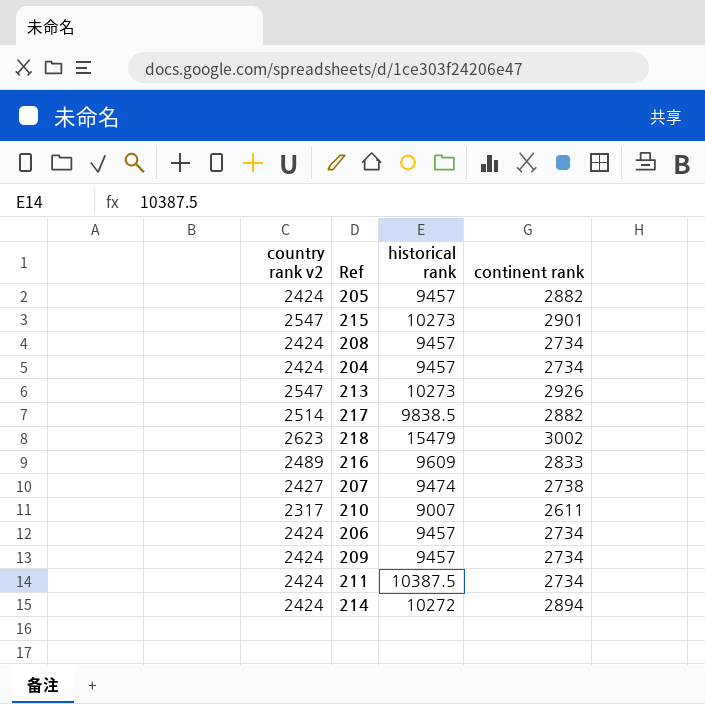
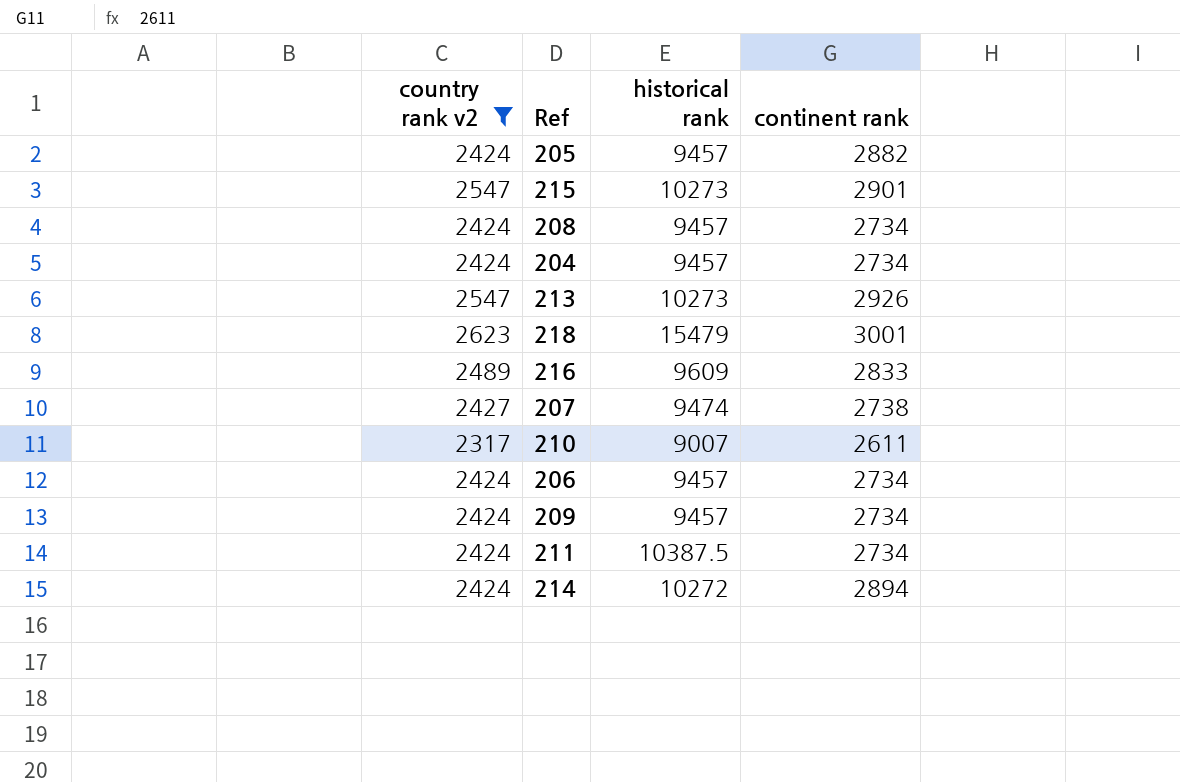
filter: none -> country rank v2 != 2514
218 | continent rank: 3002 -> 3001

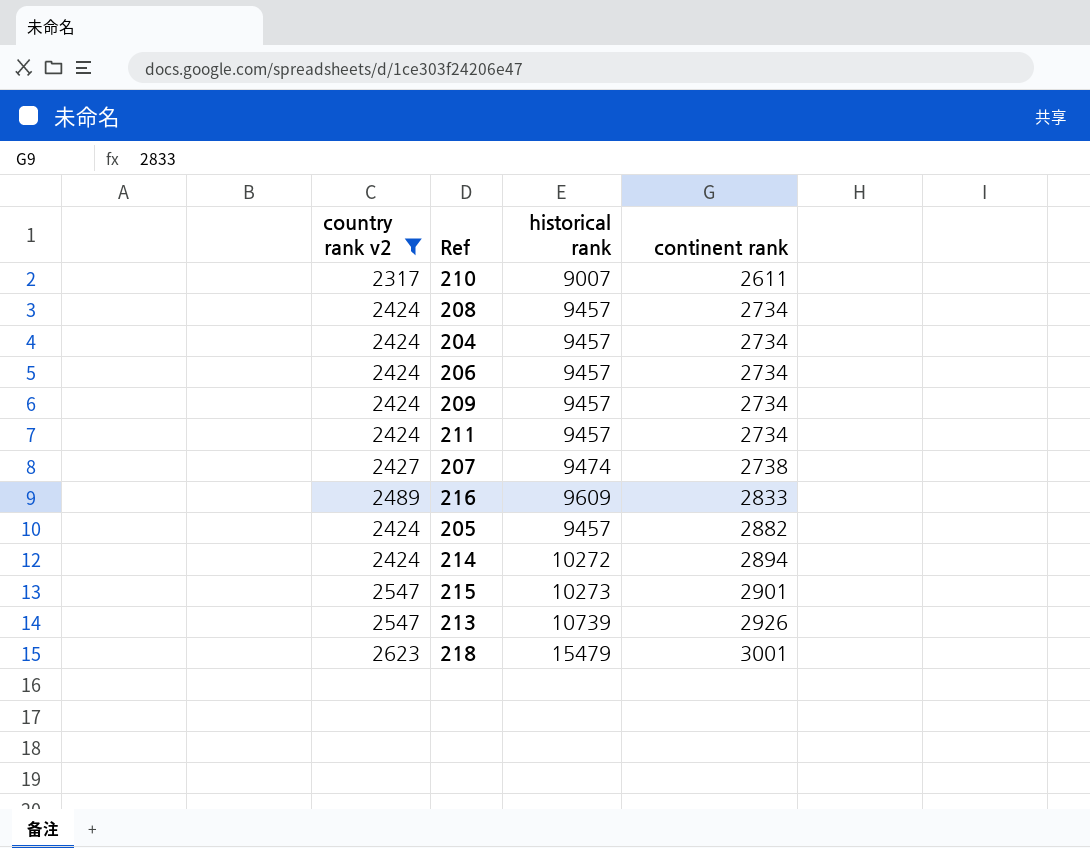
row order: none -> continent rank ascending
211 | historical rank: 10387.5 -> 9457
213 | historical rank: 10273 -> 10739

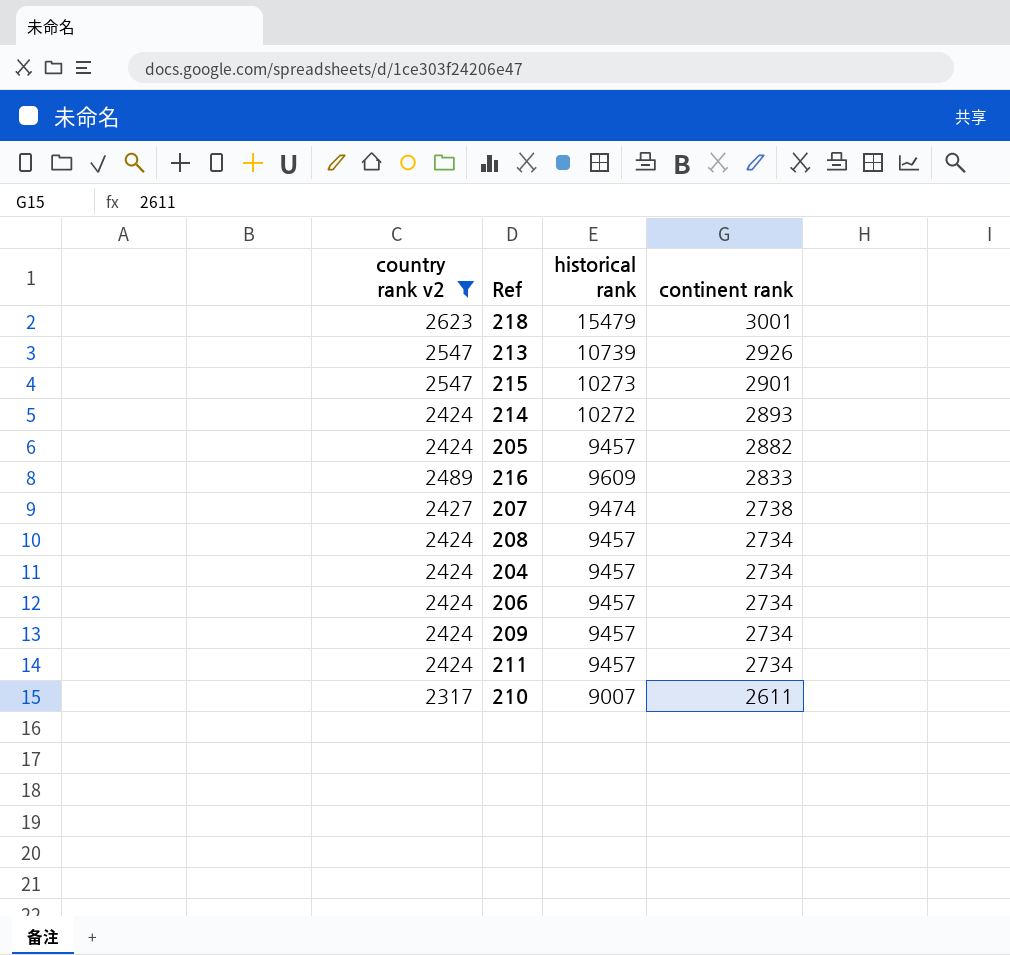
row order: continent rank ascending -> continent rank descending
214 | continent rank: 2894 -> 2893

